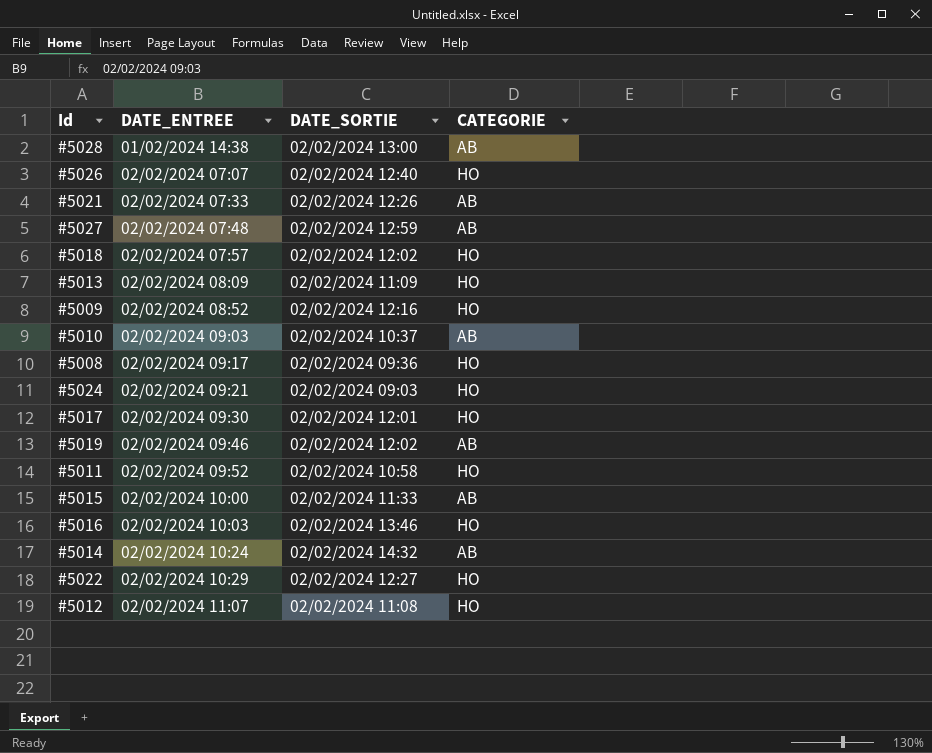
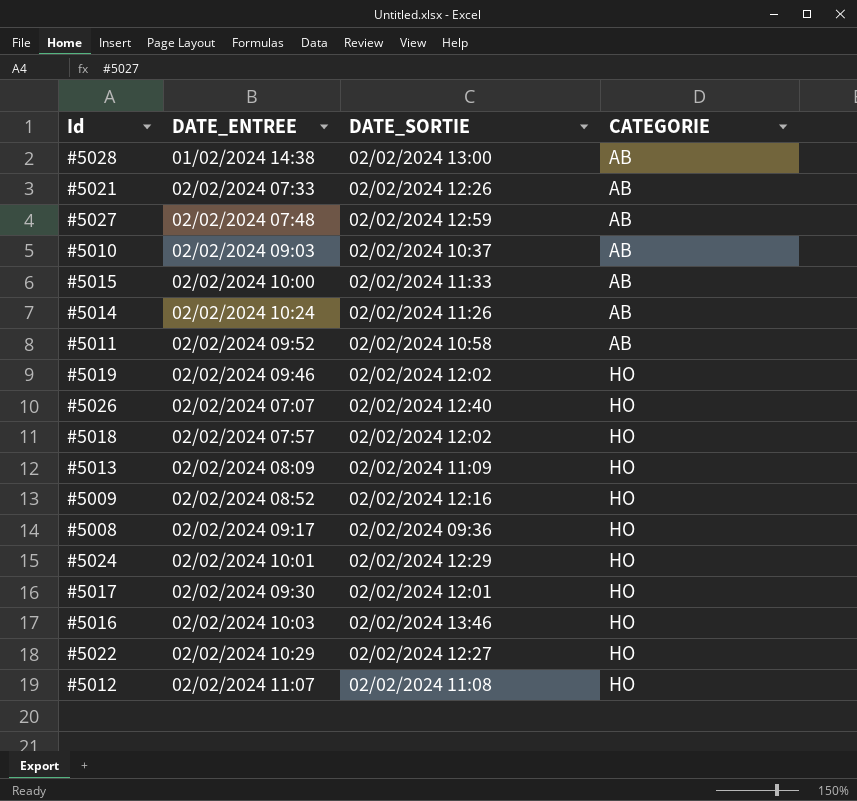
row order: DATE_ENTREE ascending -> CATEGORIE ascending
#5014 | DATE_SORTIE: 02/02/2024 14:32 -> 02/02/2024 11:26
#5011 | CATEGORIE: HO -> AB
#5019 | CATEGORIE: AB -> HO
#5024 | DATE_ENTREE: 02/02/2024 09:21 -> 02/02/2024 10:01
#5024 | DATE_SORTIE: 02/02/2024 09:03 -> 02/02/2024 12:29

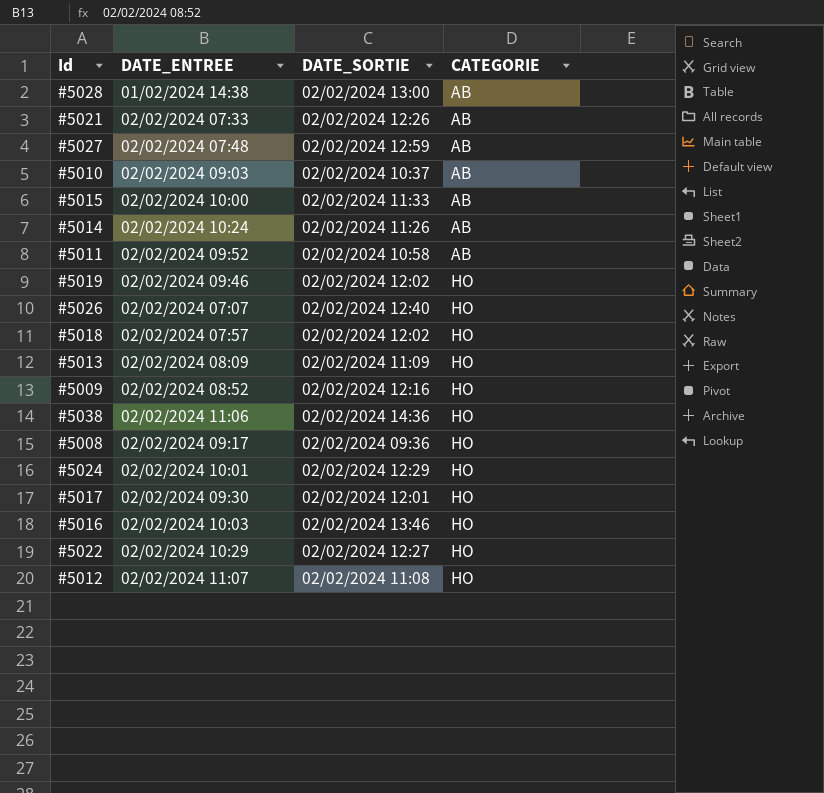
row #5038: none -> 02/02/2024 11:06 | 02/02/2024 14:36 | HO

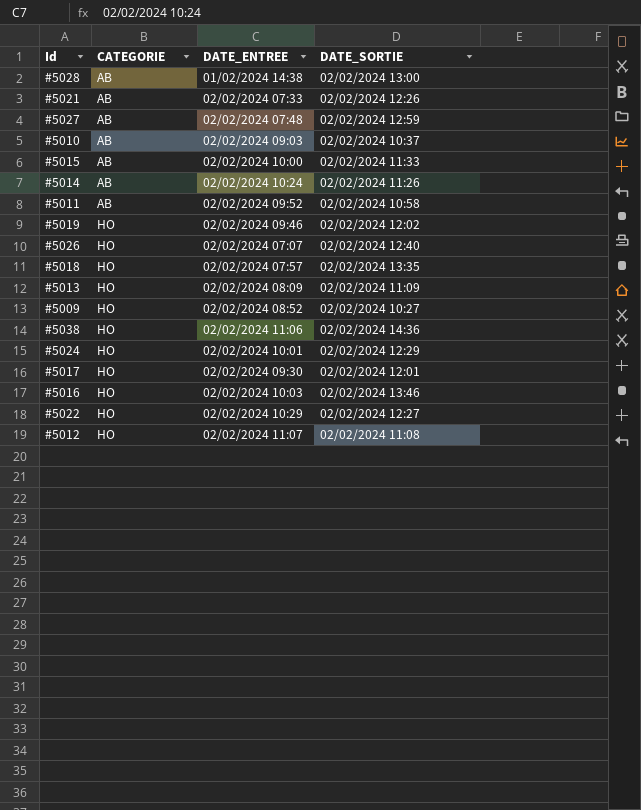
column CATEGORIE | position: 4 -> 2
row #5008: 02/02/2024 09:17 | 02/02/2024 09:36 | HO -> none
#5018 | DATE_SORTIE: 02/02/2024 12:02 -> 02/02/2024 13:35
#5009 | DATE_SORTIE: 02/02/2024 12:16 -> 02/02/2024 10:27

